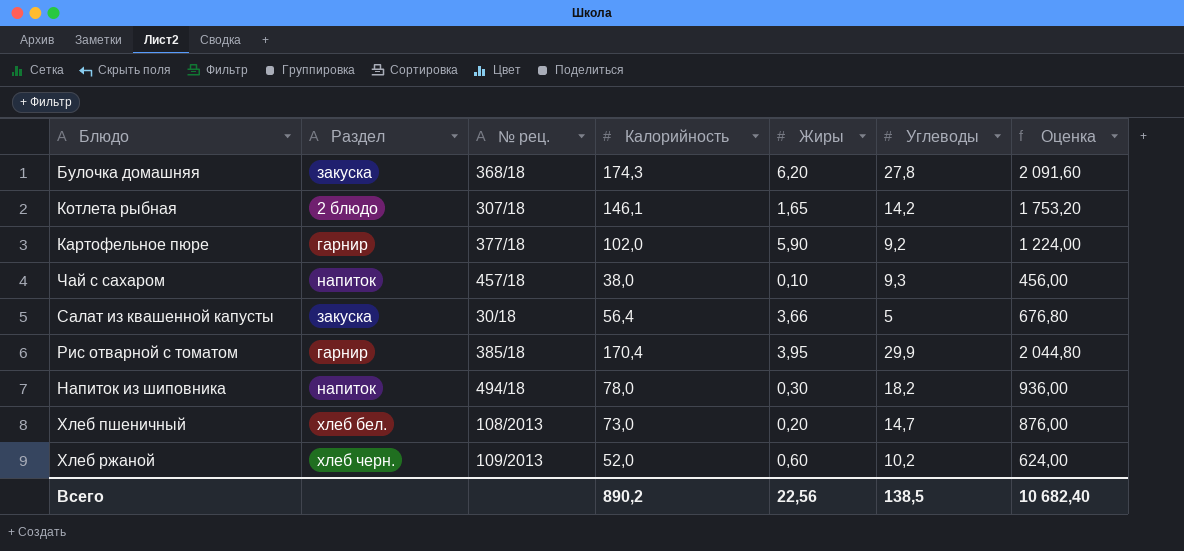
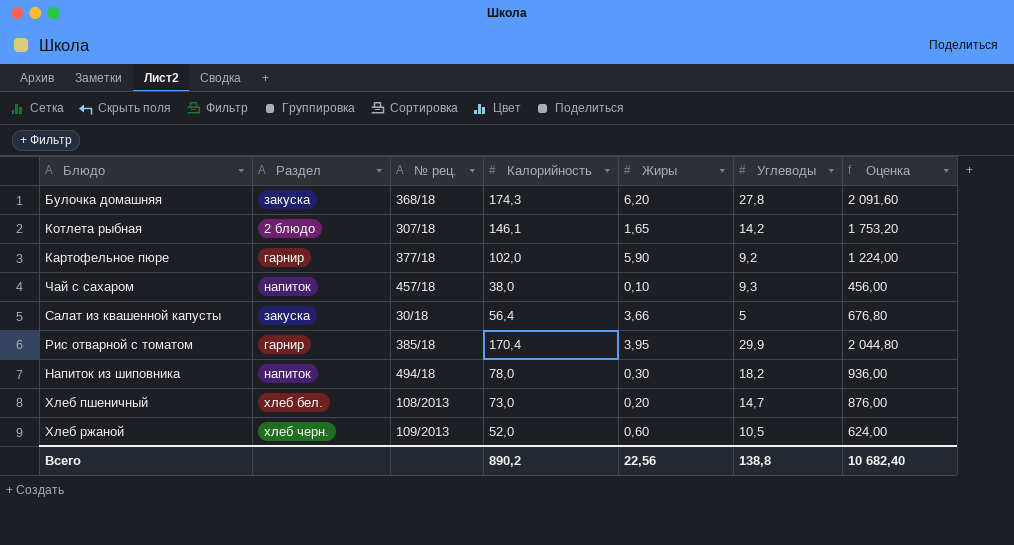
Хлеб ржаной | Углеводы: 10,2 -> 10,5
Всего | Углеводы: 138,5 -> 138,8

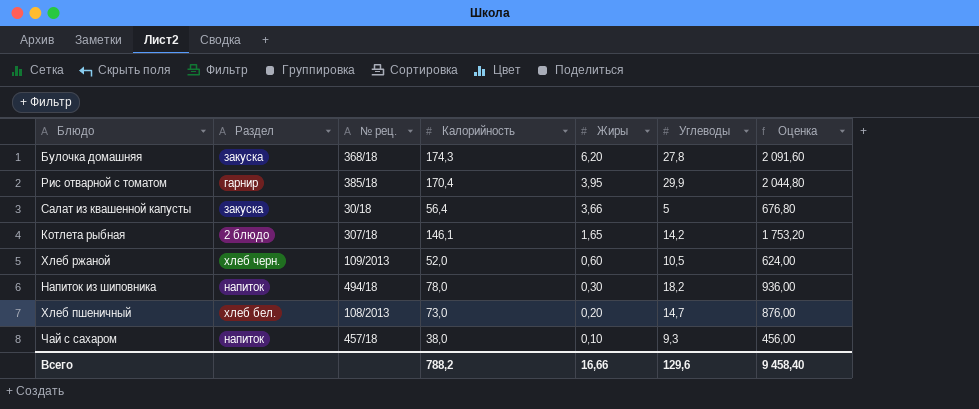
row order: none -> Жиры descending
row Картофельное пюре: гарнир | 377/18 | 102,0 | 5,90 | 9,2 | 1 224,00 -> none
Всего | Калорийность: 890,2 -> 788,2
Всего | Жиры: 22,56 -> 16,66
Всего | Углеводы: 138,8 -> 129,6
Всего | Оценка: 10 682,40 -> 9 458,40

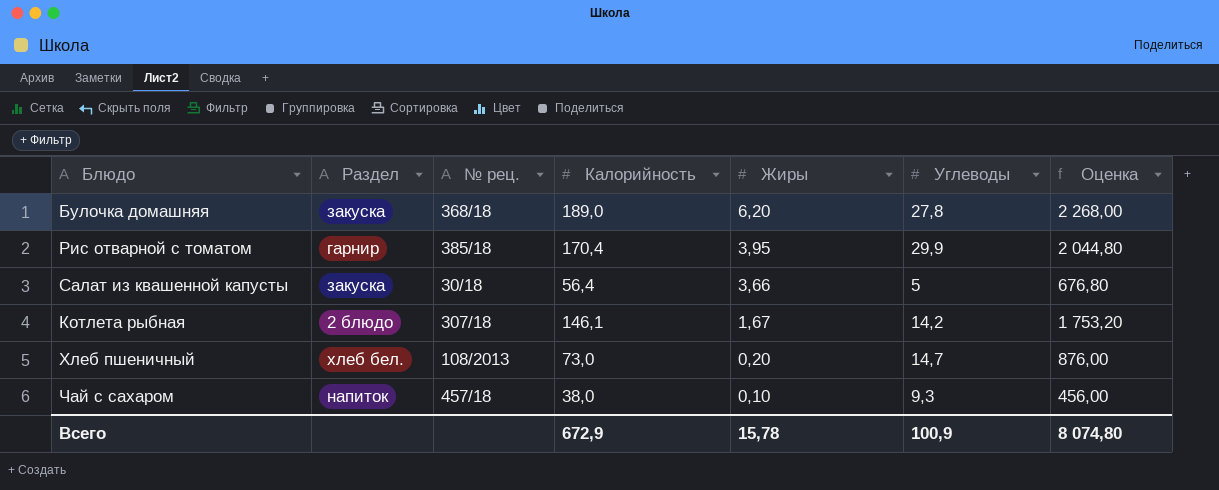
row Хлеб ржаной: хлеб черн. | 109/2013 | 52,0 | 0,60 | 10,5 | 624,00 -> none
row Напиток из шиповника: напиток | 494/18 | 78,0 | 0,30 | 18,2 | 936,00 -> none
Булочка домашняя | Калорийность: 174,3 -> 189,0
Булочка домашняя | Оценка: 2 091,60 -> 2 268,00
Котлета рыбная | Жиры: 1,65 -> 1,67
Всего | Калорийность: 788,2 -> 672,9
Всего | Жиры: 16,66 -> 15,78
Всего | Углеводы: 129,6 -> 100,9
Всего | Оценка: 9 458,40 -> 8 074,80

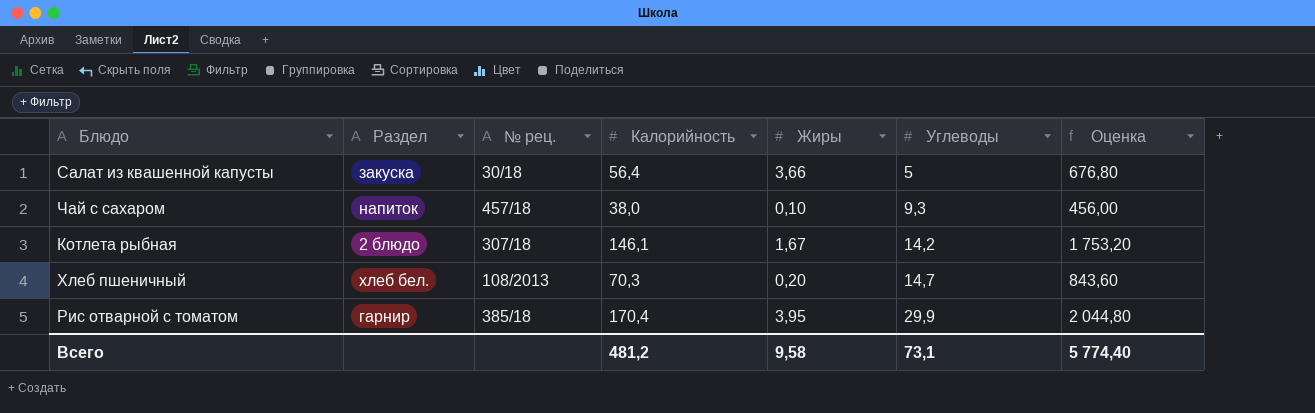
row order: Жиры descending -> Углеводы ascending
row Булочка домашняя: закуска | 368/18 | 189,0 | 6,20 | 27,8 | 2 268,00 -> none
Хлеб пшеничный | Калорийность: 73,0 -> 70,3
Хлеб пшеничный | Оценка: 876,00 -> 843,60
Всего | Калорийность: 672,9 -> 481,2
Всего | Жиры: 15,78 -> 9,58
Всего | Углеводы: 100,9 -> 73,1
Всего | Оценка: 8 074,80 -> 5 774,40

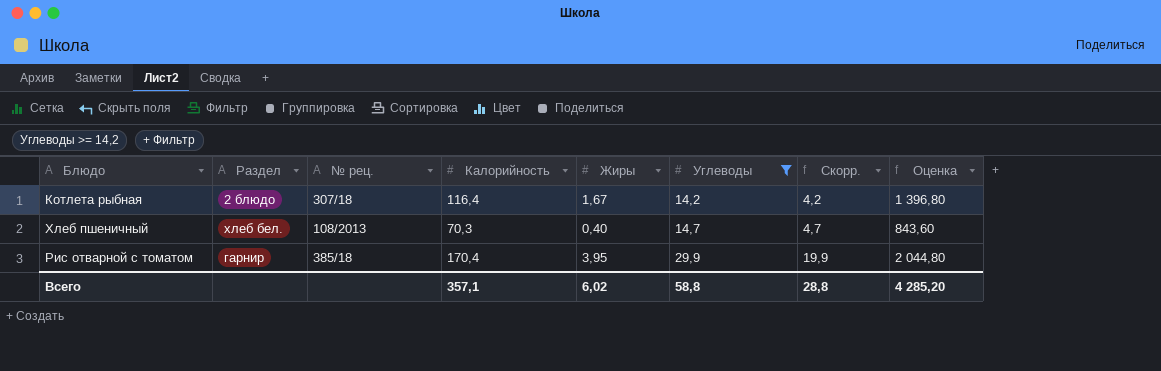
filter: none -> Углеводы >= 14,2
column Скорр. | formula: none -> [Углеводы] - 10
Котлета рыбная | Калорийность: 146,1 -> 116,4
Котлета рыбная | Оценка: 1 753,20 -> 1 396,80
Хлеб пшеничный | Жиры: 0,20 -> 0,40
Всего | Калорийность: 481,2 -> 357,1
Всего | Жиры: 9,58 -> 6,02
Всего | Углеводы: 73,1 -> 58,8
Всего | Оценка: 5 774,40 -> 4 285,20

